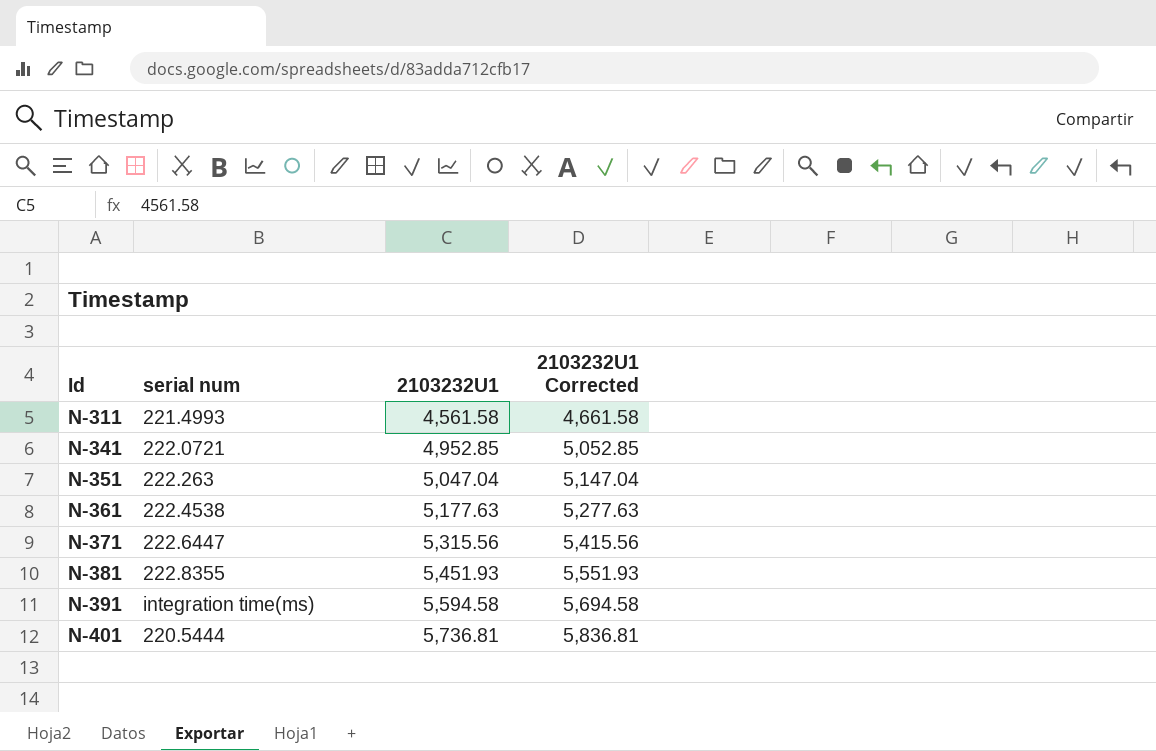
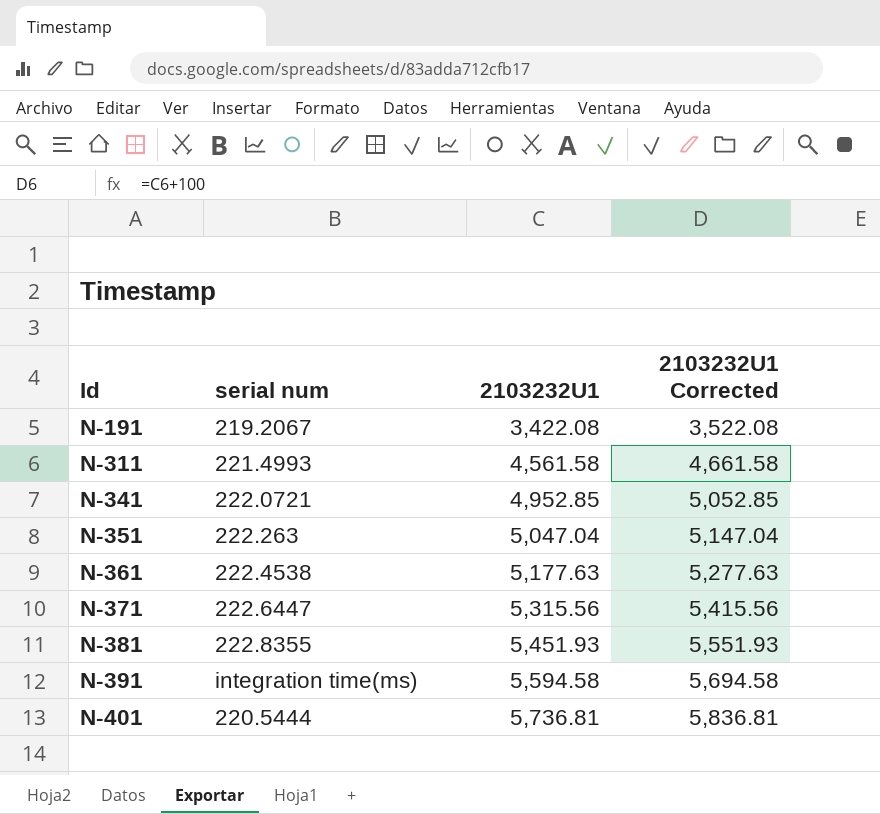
row N-191: none -> 219.2067 | 3,422.08 | 3,522.08

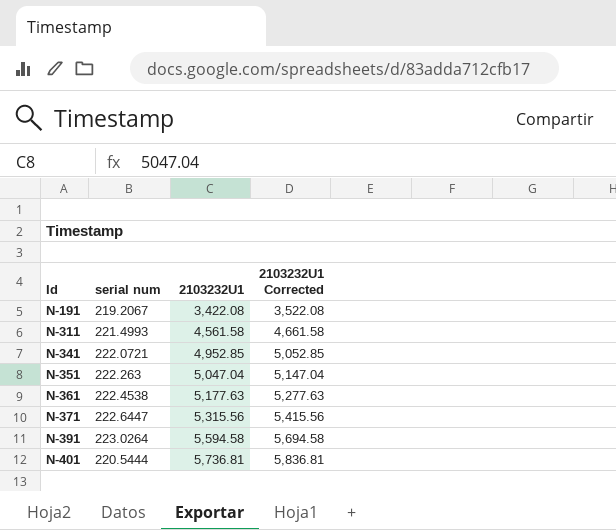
row N-381: 222.8355 | 5,451.93 | 5,551.93 -> none
N-391 | serial num: integration time(ms) -> 223.0264

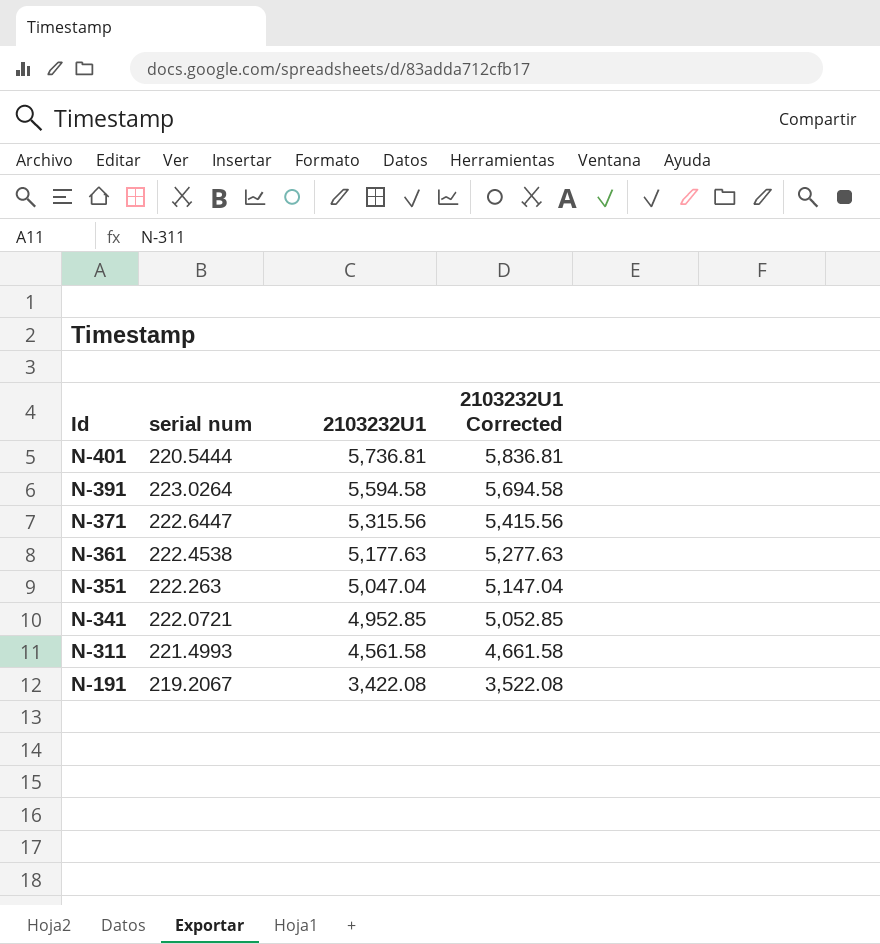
row order: Id ascending -> Id descending

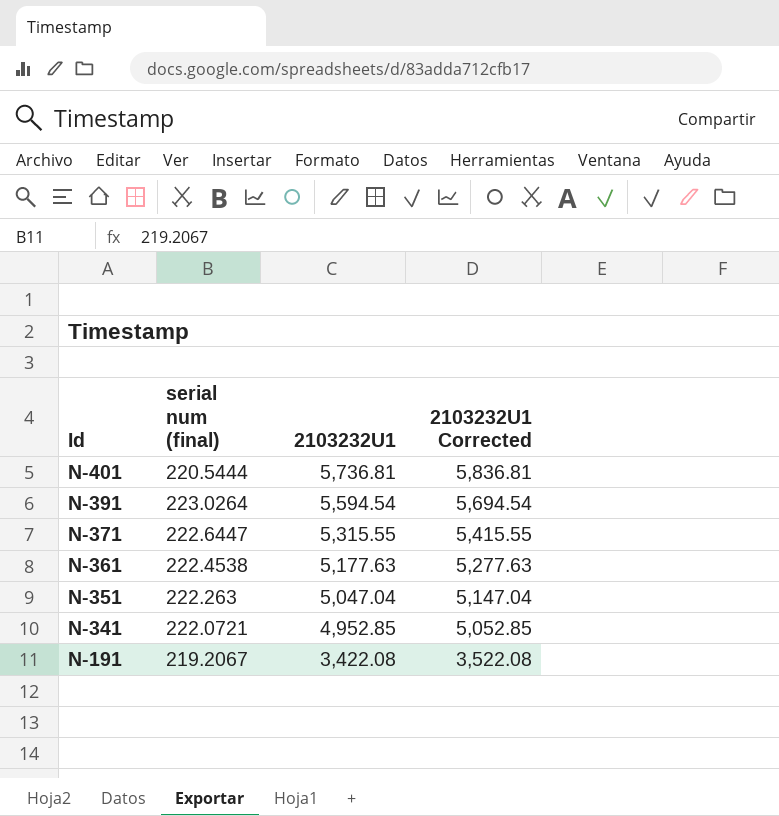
column name: serial num -> serial num (final)
row N-311: 221.4993 | 4,561.58 | 4,661.58 -> none
N-391 | 2103232U1: 5,594.58 -> 5,594.54
N-391 | 2103232U1 Corrected: 5,694.58 -> 5,694.54
N-371 | 2103232U1: 5,315.56 -> 5,315.55
N-371 | 2103232U1 Corrected: 5,415.56 -> 5,415.55

